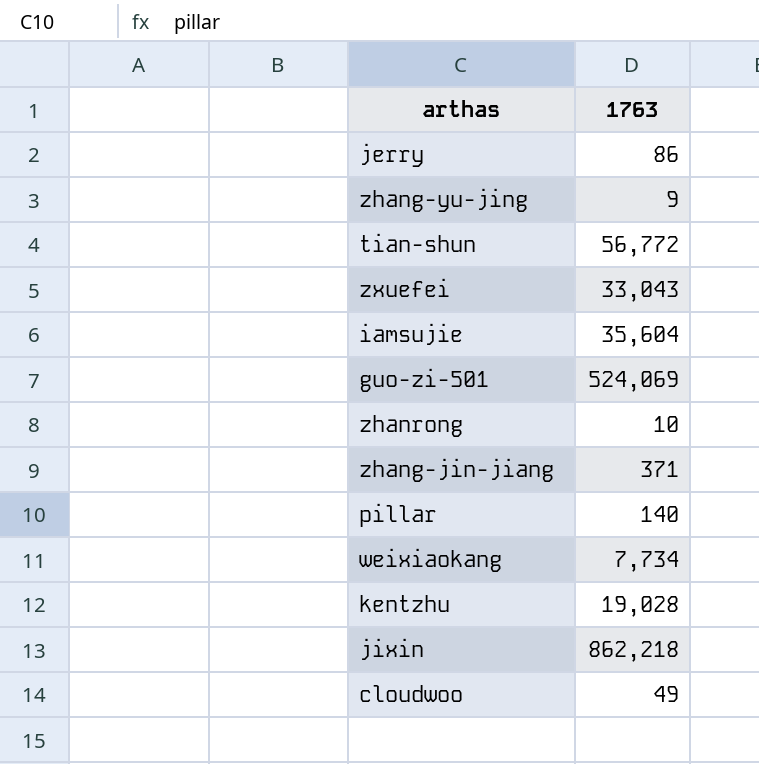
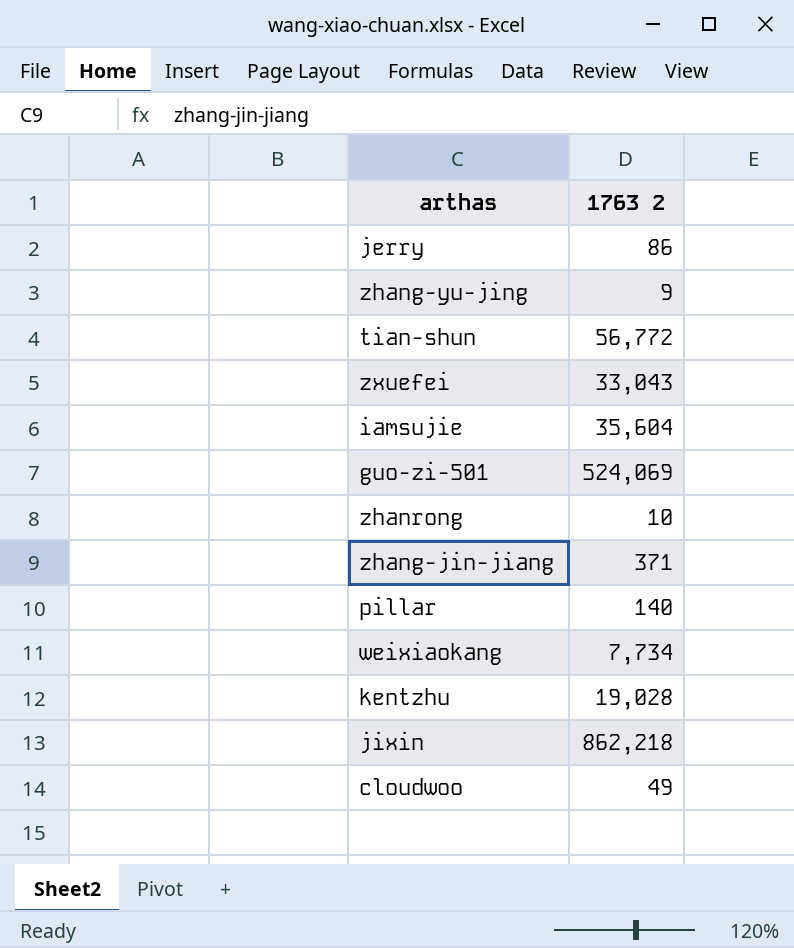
column name: 1763 -> 1763 2

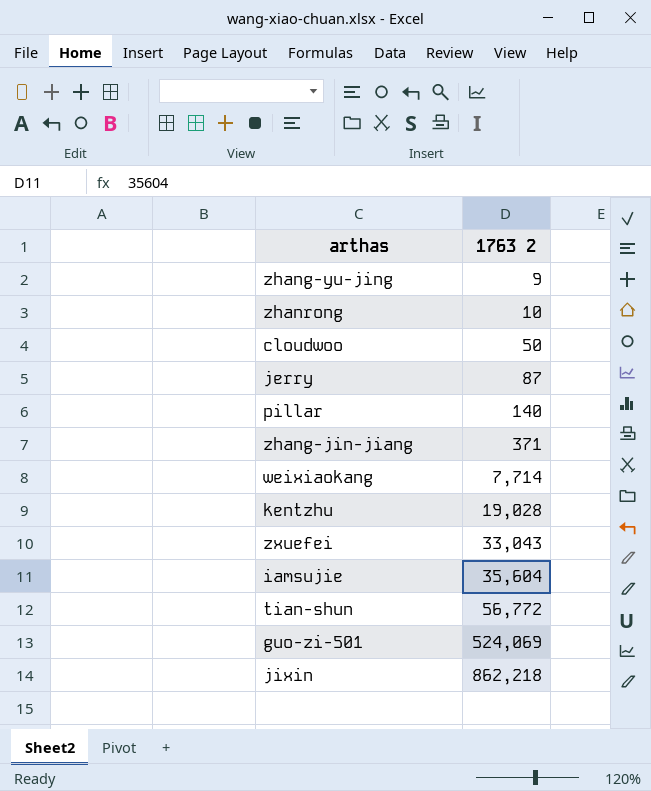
row order: none -> 1763 2 ascending
cloudwoo | 1763 2: 49 -> 50
jerry | 1763 2: 86 -> 87
weixiaokang | 1763 2: 7,734 -> 7,714

